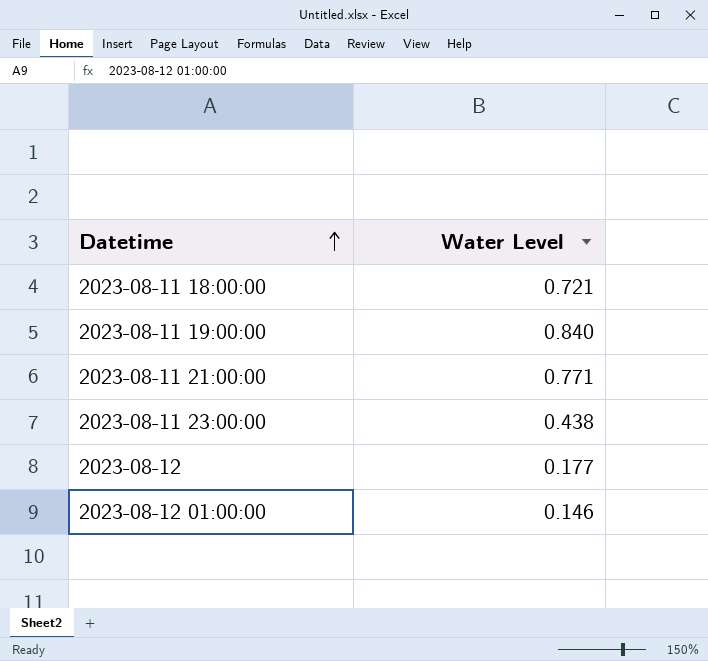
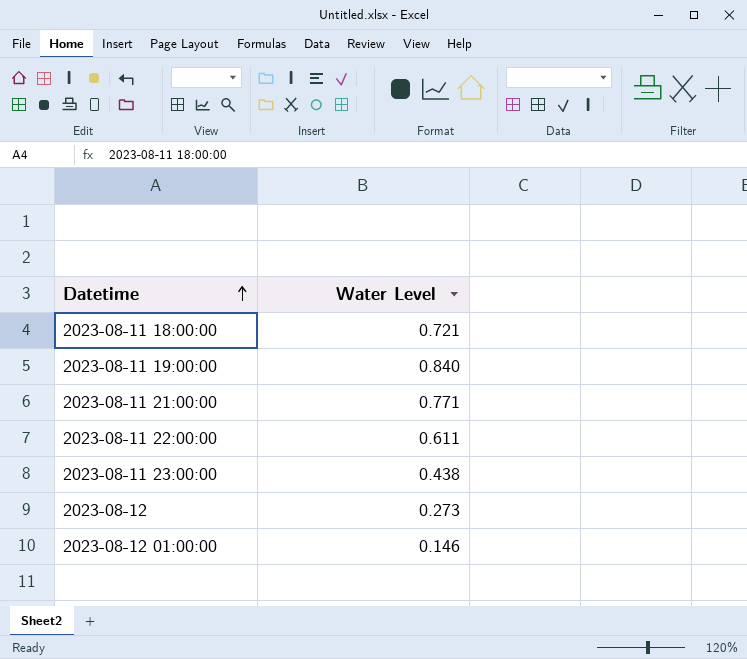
row 2023-08-11 22:00:00: none -> 0.611
2023-08-12 | Water Level: 0.177 -> 0.273

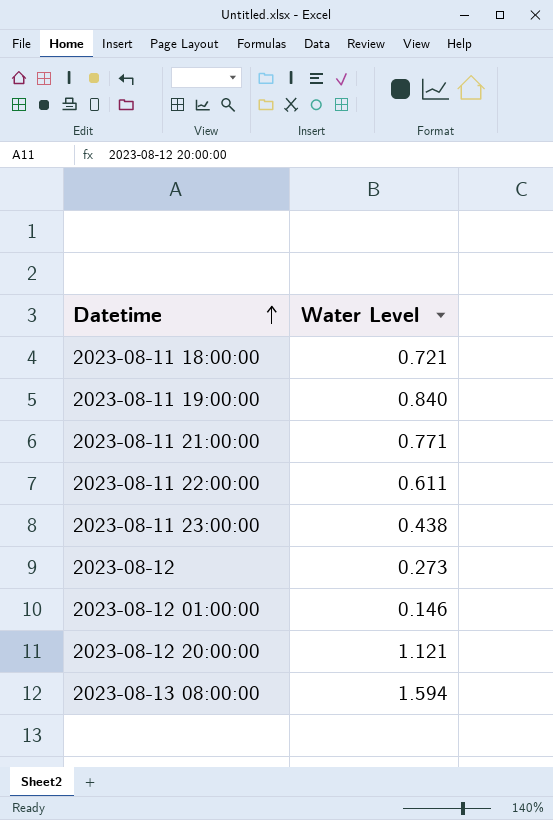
row 2023-08-12 20:00:00: none -> 1.121
row 2023-08-13 08:00:00: none -> 1.594

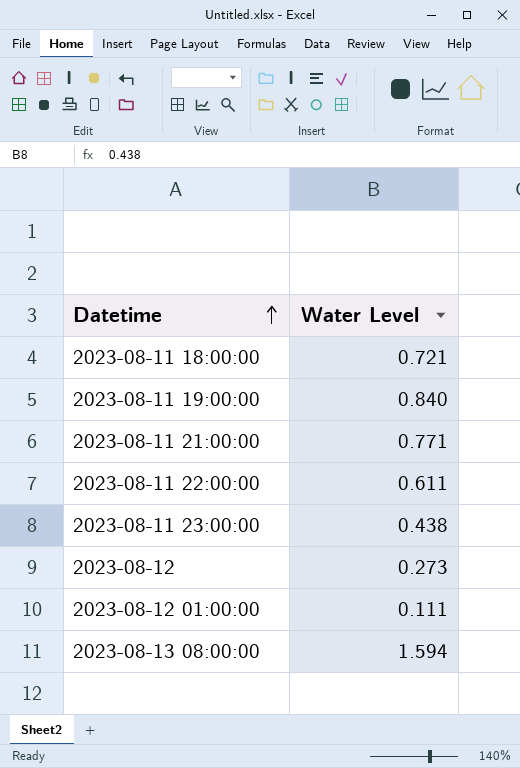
row 2023-08-12 20:00:00: 1.121 -> none
2023-08-12 01:00:00 | Water Level: 0.146 -> 0.111

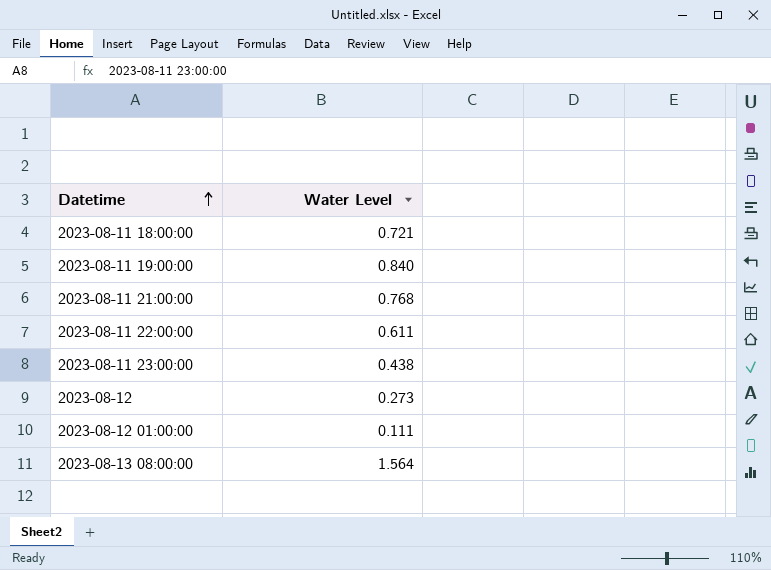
2023-08-11 21:00:00 | Water Level: 0.771 -> 0.768
2023-08-13 08:00:00 | Water Level: 1.594 -> 1.564

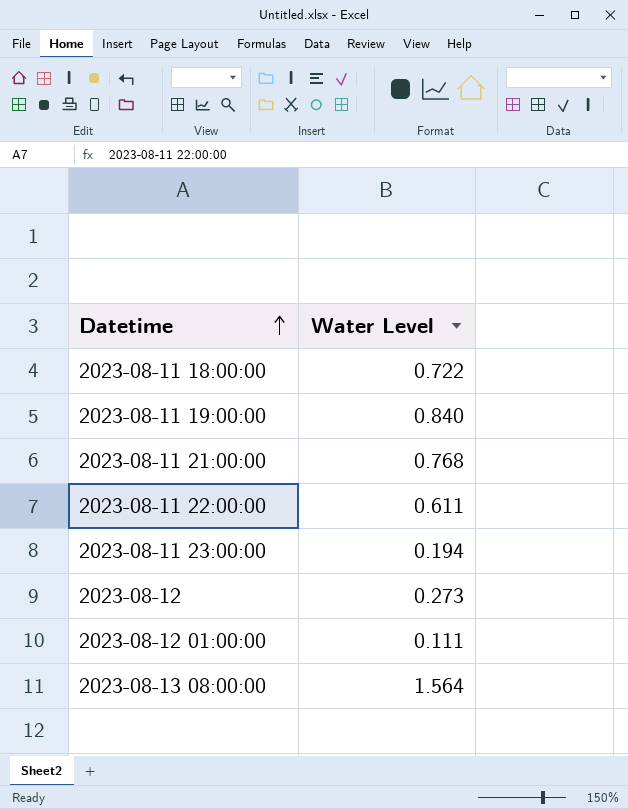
2023-08-11 18:00:00 | Water Level: 0.721 -> 0.722
2023-08-11 23:00:00 | Water Level: 0.438 -> 0.194

